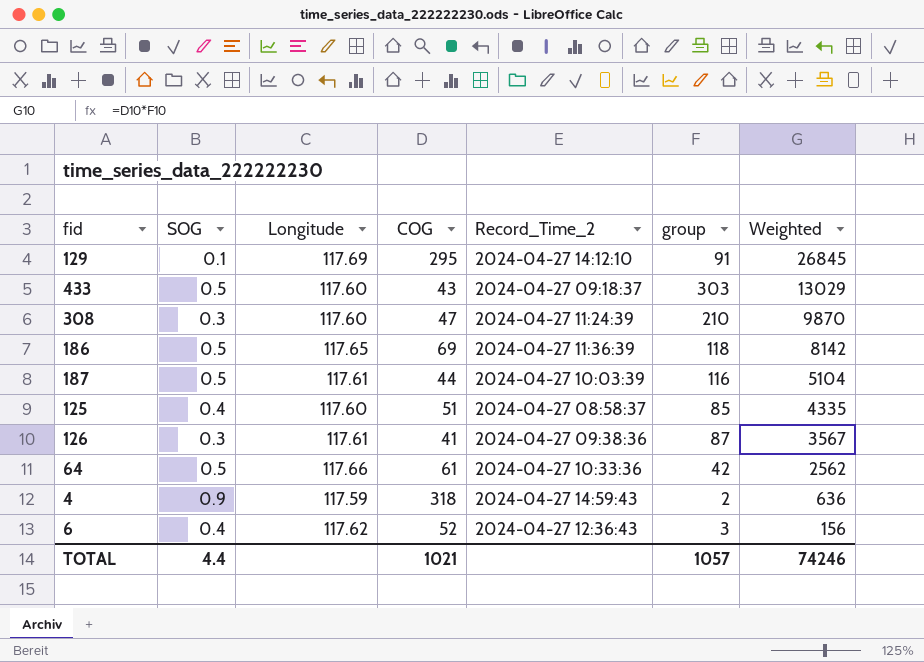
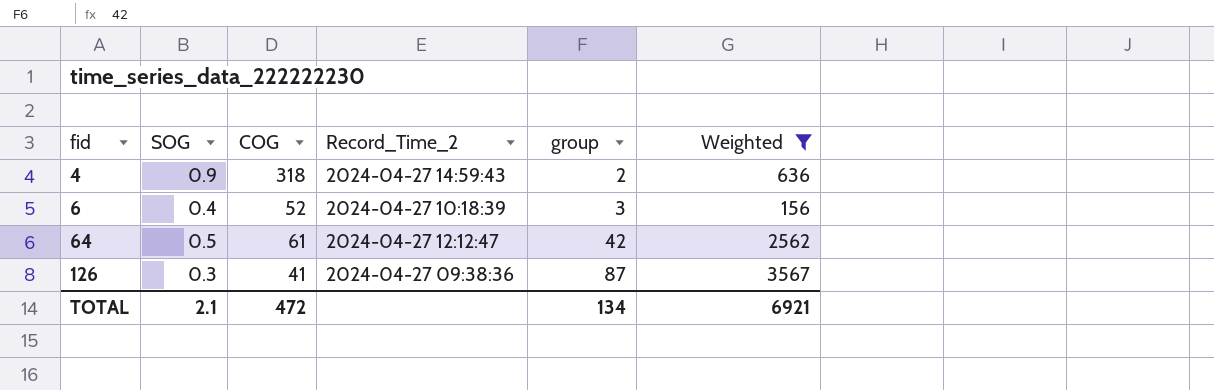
filter: none -> Weighted <= 3567
row order: Weighted descending -> fid ascending
column Longitude | position: 3 -> none
6 | Record_Time_2: 2024-04-27 12:36:43 -> 2024-04-27 10:18:39
64 | Record_Time_2: 2024-04-27 10:33:36 -> 2024-04-27 12:12:47
TOTAL | SOG: 4.4 -> 2.1
TOTAL | COG: 1021 -> 472
TOTAL | group: 1057 -> 134
TOTAL | Weighted: 74246 -> 6921

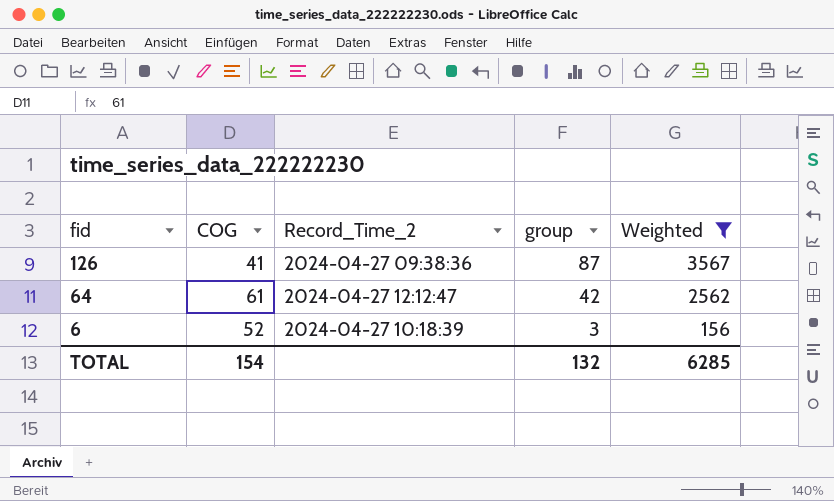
row order: fid ascending -> fid descending
column SOG | position: 2 -> none
row 4: 0.9 | 318 | 2024-04-27 14:59:43 | 2 | 636 -> none
TOTAL | COG: 472 -> 154
TOTAL | group: 134 -> 132
TOTAL | Weighted: 6921 -> 6285

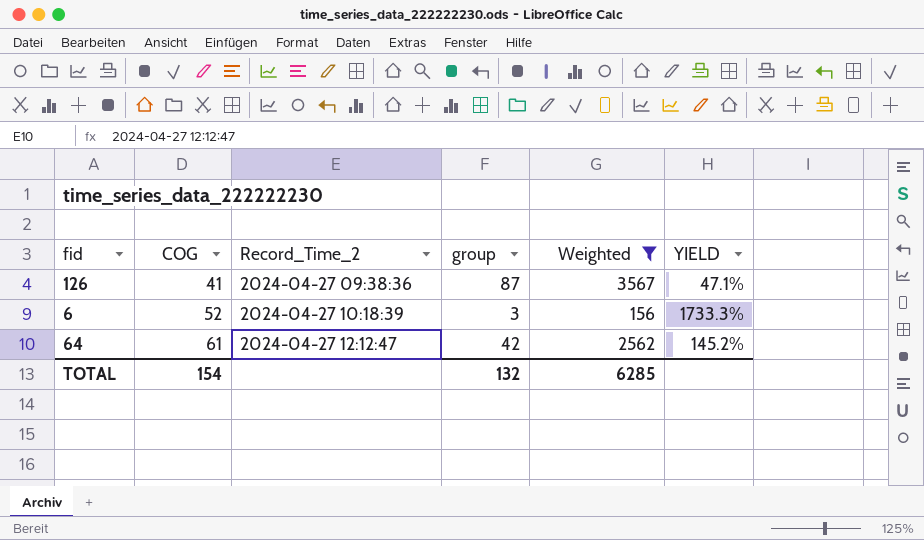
row order: fid descending -> COG ascending
column YIELD | formula: none -> [COG] / [group]

